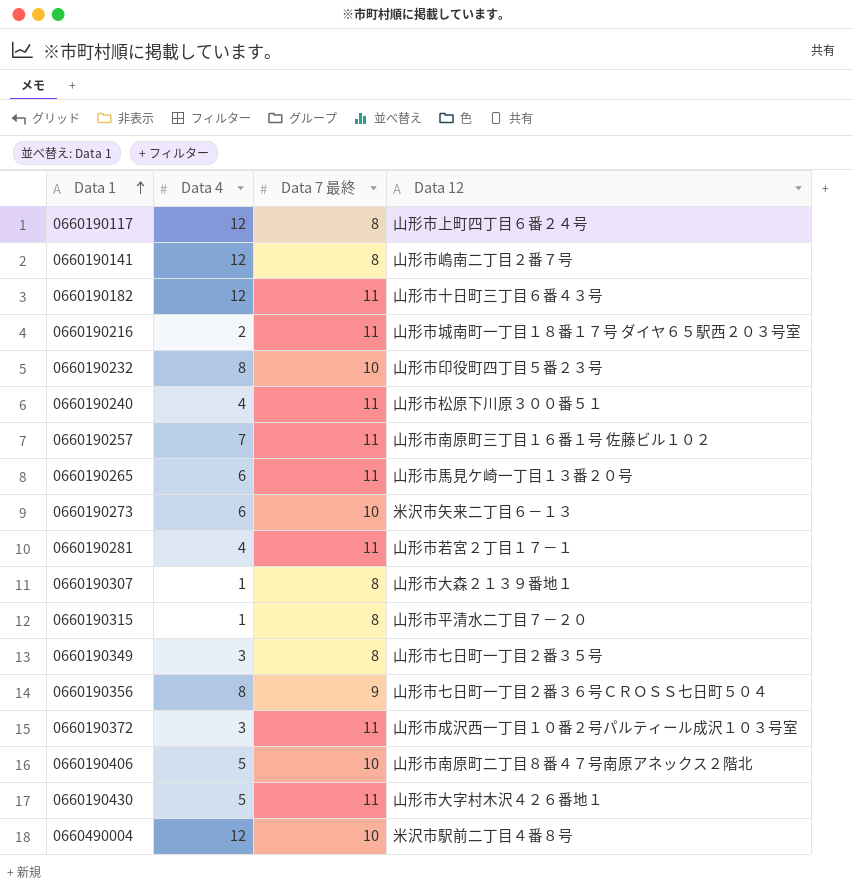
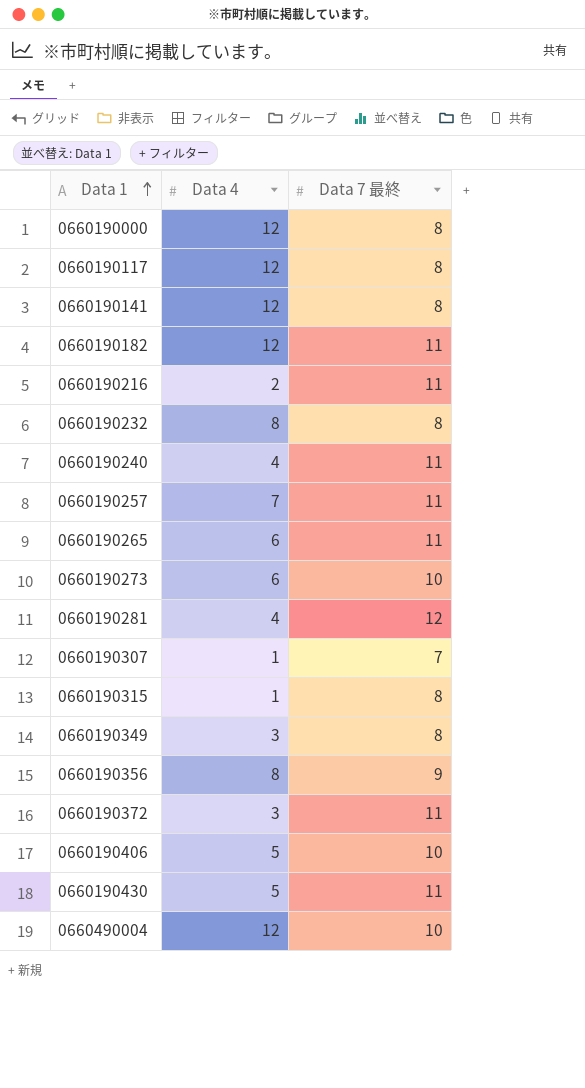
column Data 12 | position: 4 -> none
row 0660190000: none -> 12 | 8
0660190232 | Data 7 最終: 10 -> 8
0660190281 | Data 7 最終: 11 -> 12
0660190307 | Data 7 最終: 8 -> 7

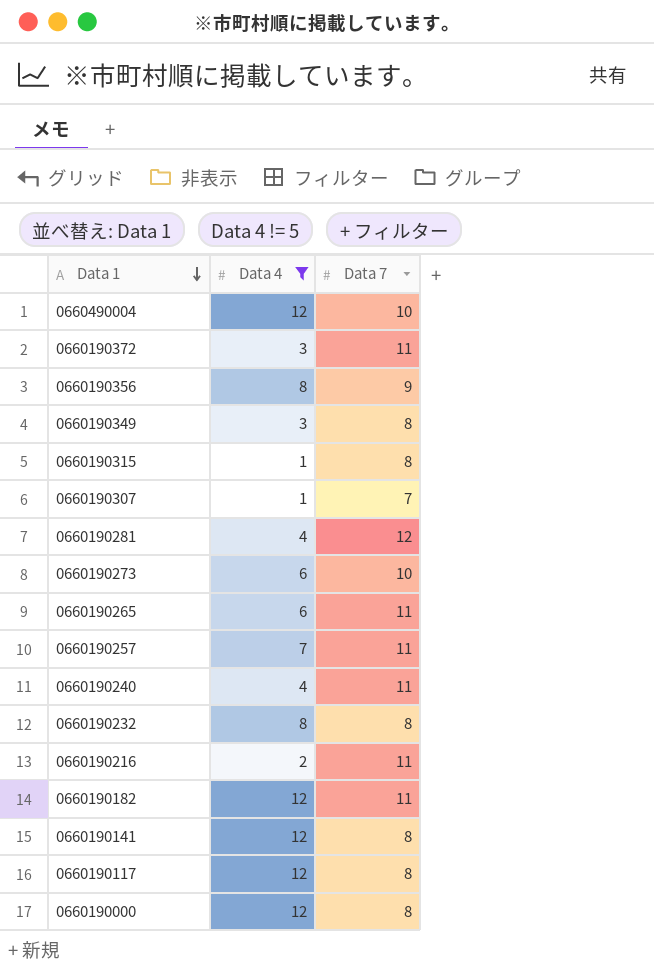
filter: none -> Data 4 != 5
row order: Data 1 ascending -> Data 1 descending
column name: Data 7 最終 -> Data 7

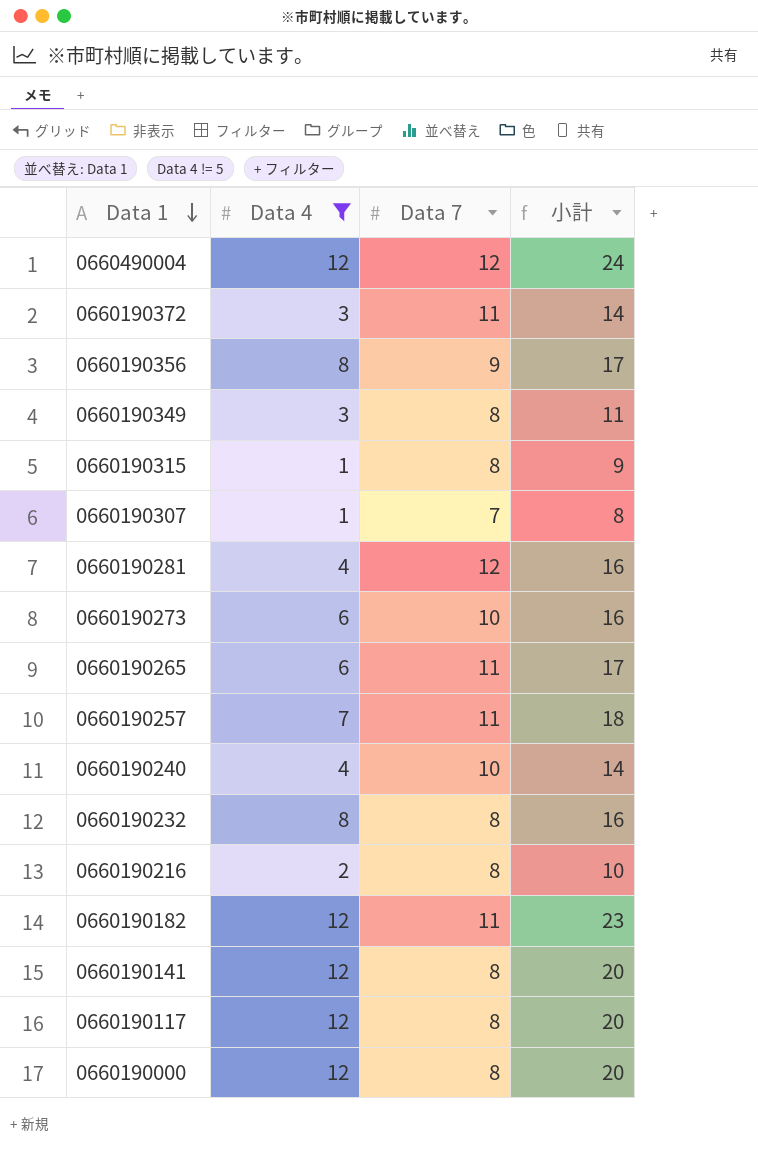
column 小計 | formula: none -> [Data 4] + [Data 7]
0660490004 | Data 7: 10 -> 12
0660190240 | Data 7: 11 -> 10
0660190216 | Data 7: 11 -> 8

